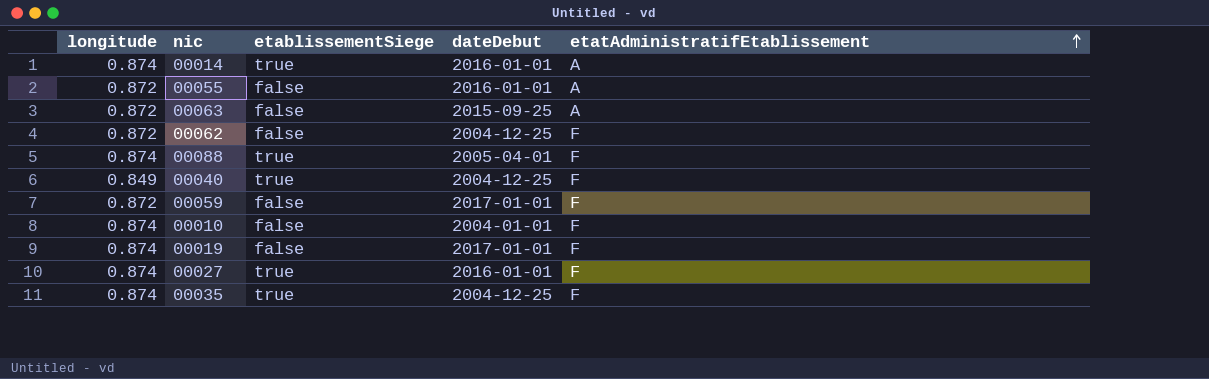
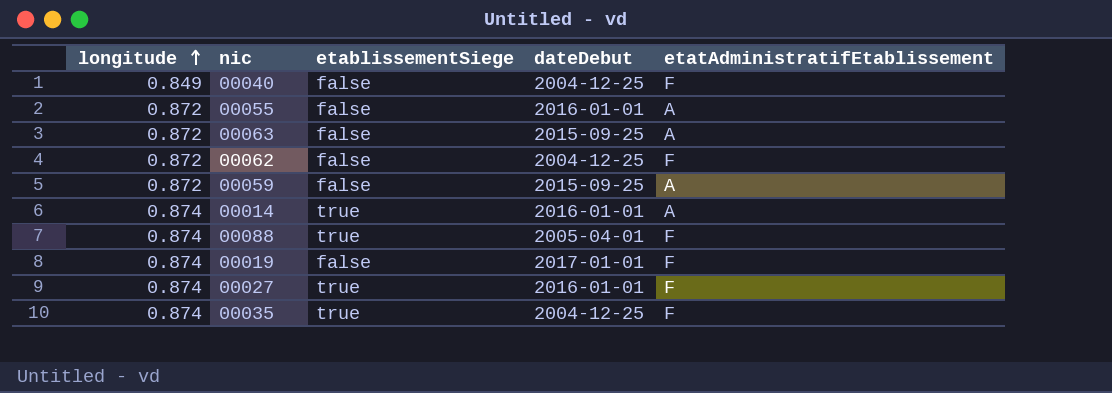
row order: etatAdministratifEtablissement ascending -> longitude ascending
row 00010: 0.874 | false | 2004-01-01 | F -> none
00040 | etablissementSiege: true -> false
00059 | dateDebut: 2017-01-01 -> 2015-09-25
00059 | etatAdministratifEtablissement: F -> A

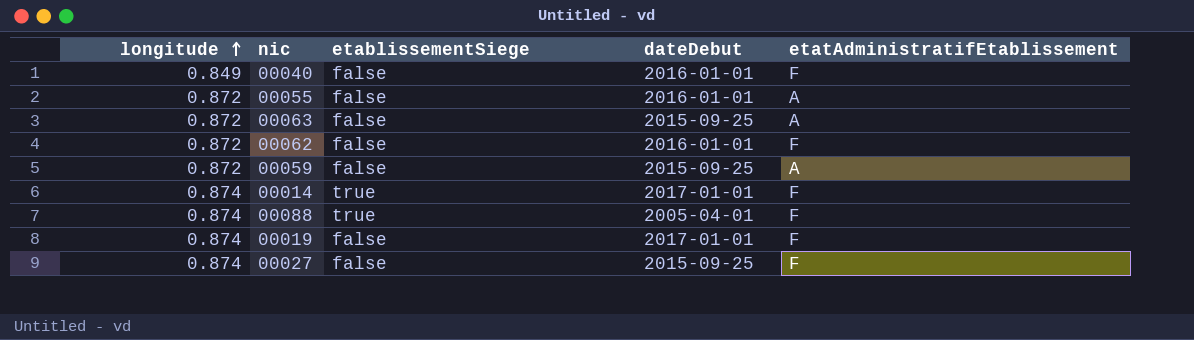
row 00035: 0.874 | true | 2004-12-25 | F -> none
00040 | dateDebut: 2004-12-25 -> 2016-01-01
00062 | dateDebut: 2004-12-25 -> 2016-01-01
00014 | dateDebut: 2016-01-01 -> 2017-01-01
00014 | etatAdministratifEtablissement: A -> F
00027 | etablissementSiege: true -> false
00027 | dateDebut: 2016-01-01 -> 2015-09-25

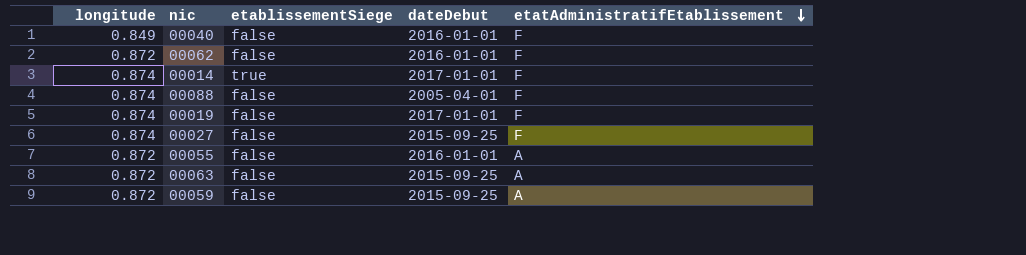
row order: longitude ascending -> etatAdministratifEtablissement descending
00088 | etablissementSiege: true -> false

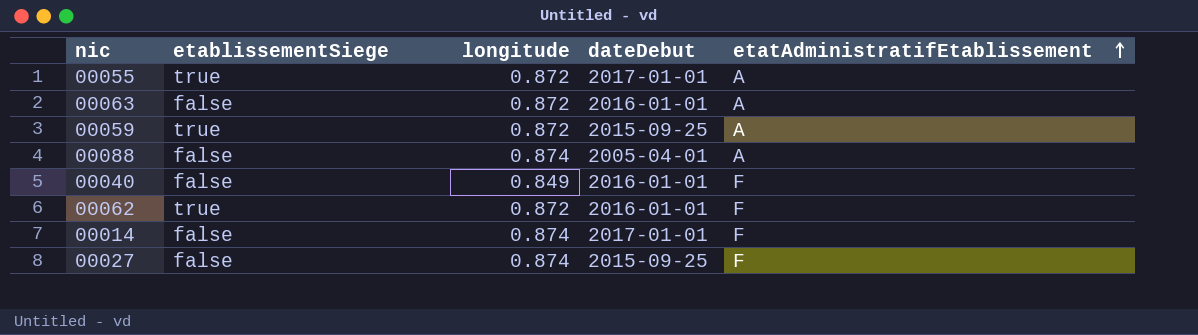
row order: etatAdministratifEtablissement descending -> etatAdministratifEtablissement ascending
column longitude | position: 1 -> 3
row 00019: 0.874 | false | 2017-01-01 | F -> none
00055 | etablissementSiege: false -> true
00055 | dateDebut: 2016-01-01 -> 2017-01-01
00063 | dateDebut: 2015-09-25 -> 2016-01-01
00059 | etablissementSiege: false -> true
00088 | etatAdministratifEtablissement: F -> A
00062 | etablissementSiege: false -> true
00014 | etablissementSiege: true -> false

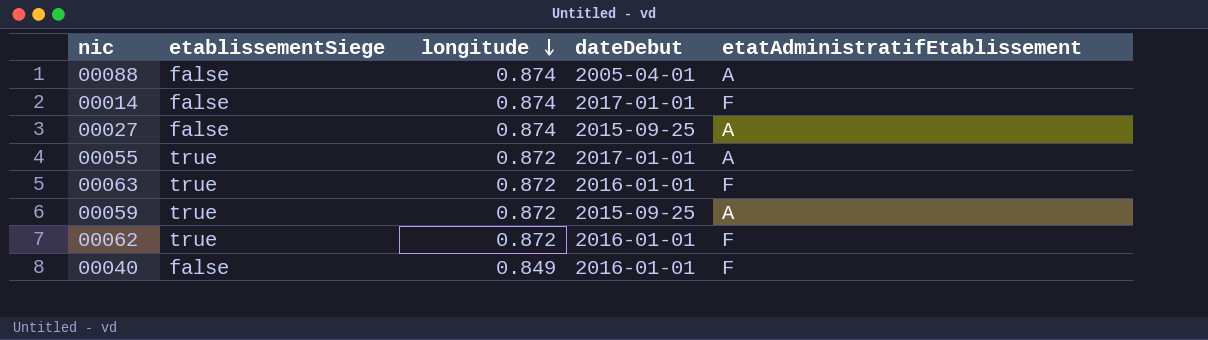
row order: etatAdministratifEtablissement ascending -> longitude descending
00027 | etatAdministratifEtablissement: F -> A
00063 | etablissementSiege: false -> true
00063 | etatAdministratifEtablissement: A -> F

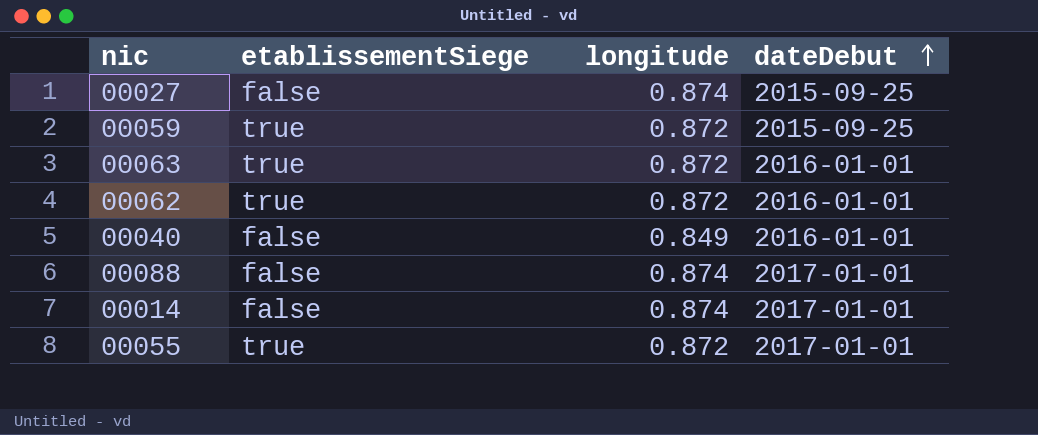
row order: longitude descending -> dateDebut ascending
column etatAdministratifEtablissement | position: 5 -> none
00088 | dateDebut: 2005-04-01 -> 2017-01-01

